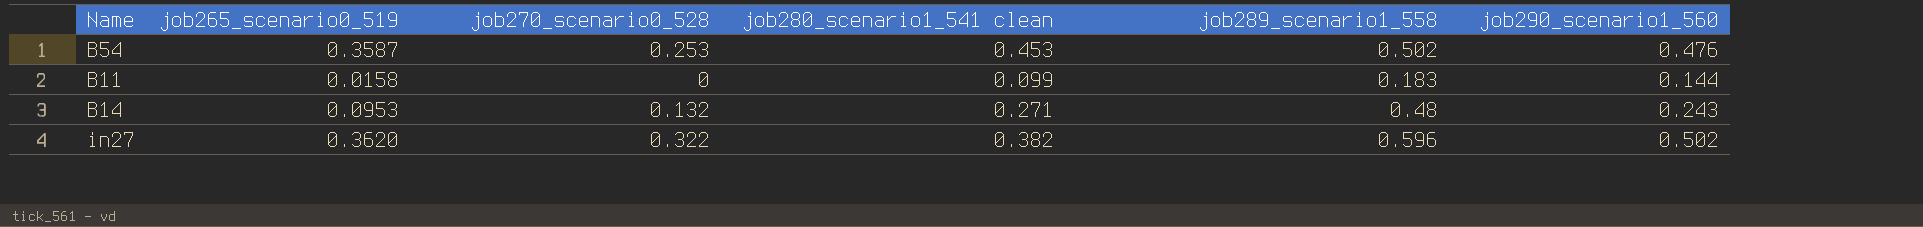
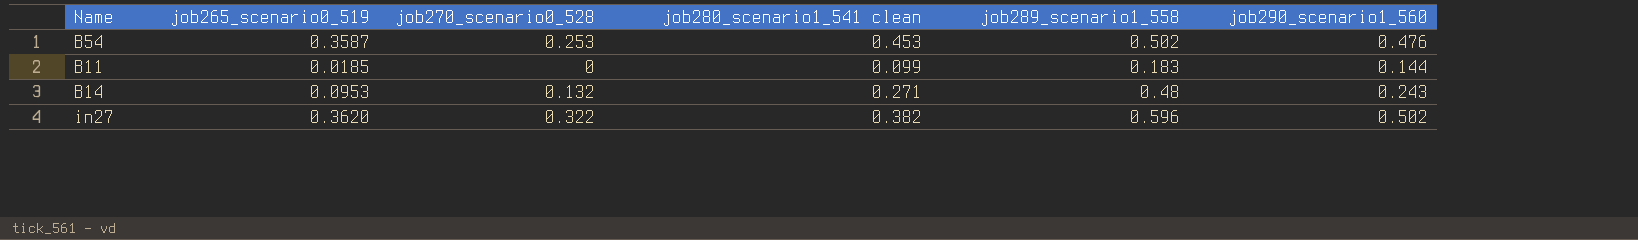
B11 | job265_scenario0_519: 0.0158 -> 0.0185

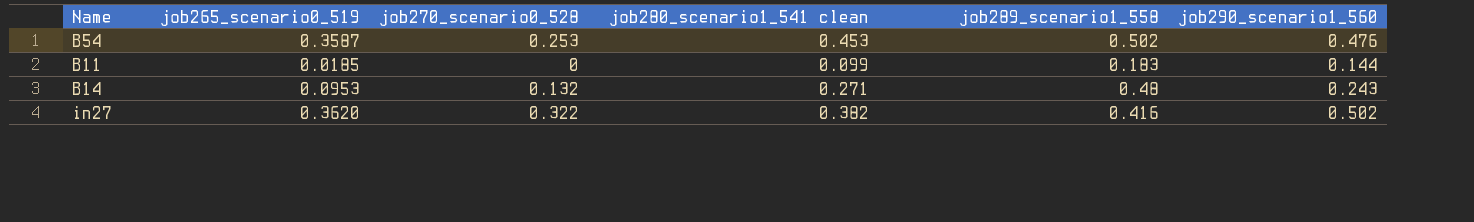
in27 | job289_scenario1_558: 0.596 -> 0.416

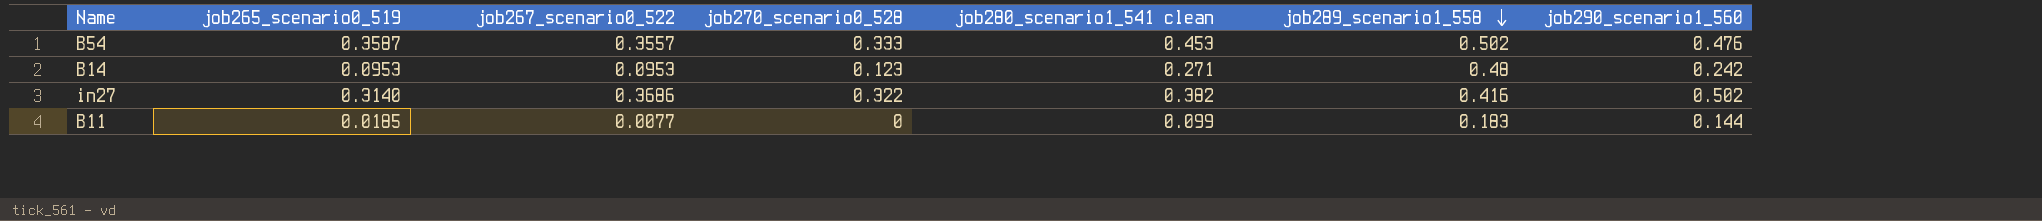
row order: none -> job289_scenario1_558 descending
column job267_scenario0_522 | position: none -> 3
B54 | job270_scenario0_528: 0.253 -> 0.333
B14 | job270_scenario0_528: 0.132 -> 0.123
B14 | job290_scenario1_560: 0.243 -> 0.242
in27 | job265_scenario0_519: 0.3620 -> 0.3140

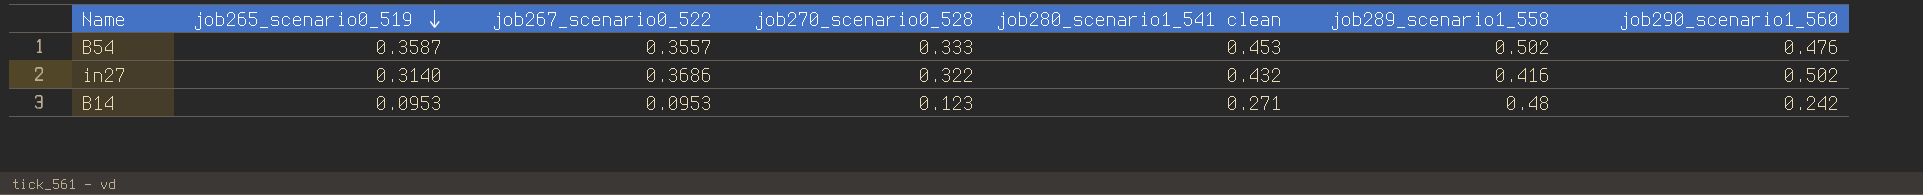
row order: job289_scenario1_558 descending -> job265_scenario0_519 descending
row B11: 0.0185 | 0.0077 | 0 | 0.099 | 0.183 | 0.144 -> none
in27 | job280_scenario1_541 clean: 0.382 -> 0.432

